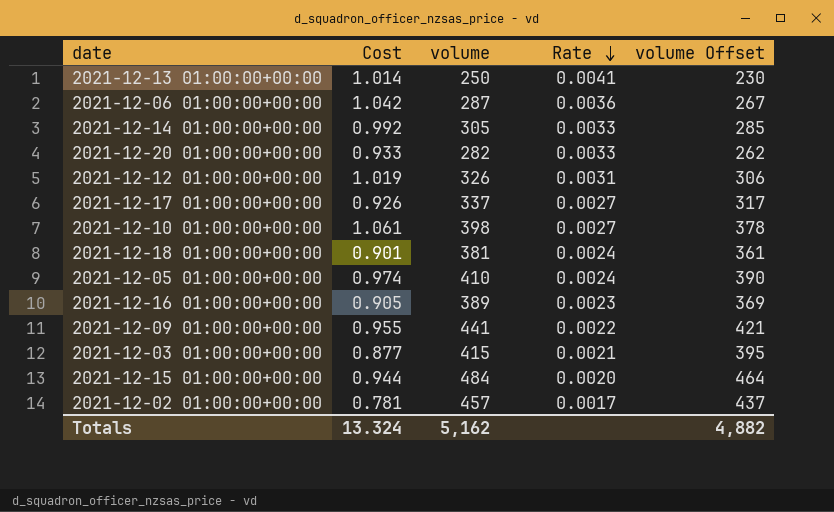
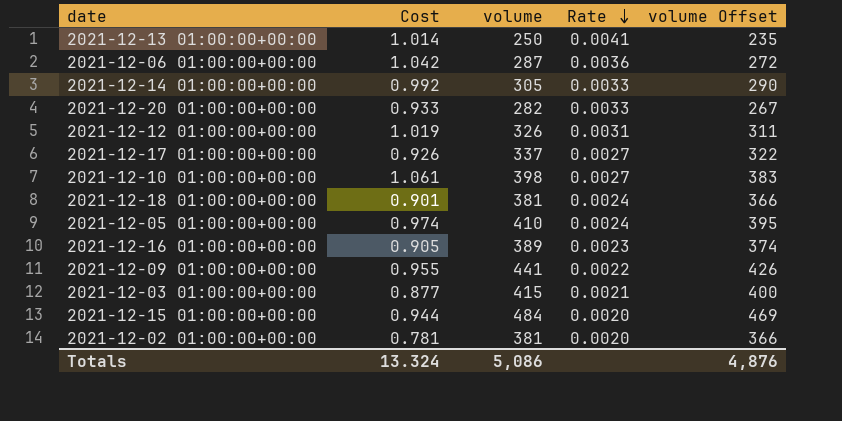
column volume Offset | formula: [volume] - 20 -> [volume] - 15
2021-12-02 01:00:00+00:00 | volume: 457 -> 381
2021-12-02 01:00:00+00:00 | Rate: 0.0017 -> 0.0020
Totals | volume: 5,162 -> 5,086
Totals | volume Offset: 4,882 -> 4,876

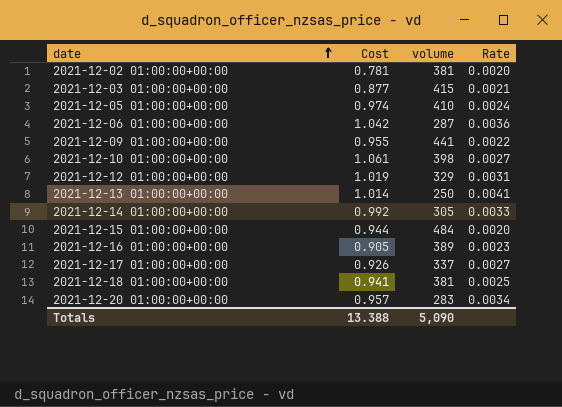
row order: Rate descending -> date ascending
column volume Offset | formula: [volume] - 15 -> none
2021-12-12 01:00:00+00:00 | volume: 326 -> 329
2021-12-18 01:00:00+00:00 | Cost: 0.901 -> 0.941
2021-12-18 01:00:00+00:00 | Rate: 0.0024 -> 0.0025
2021-12-20 01:00:00+00:00 | Cost: 0.933 -> 0.957
2021-12-20 01:00:00+00:00 | volume: 282 -> 283
2021-12-20 01:00:00+00:00 | Rate: 0.0033 -> 0.0034
Totals | Cost: 13.324 -> 13.388
Totals | volume: 5,086 -> 5,090

